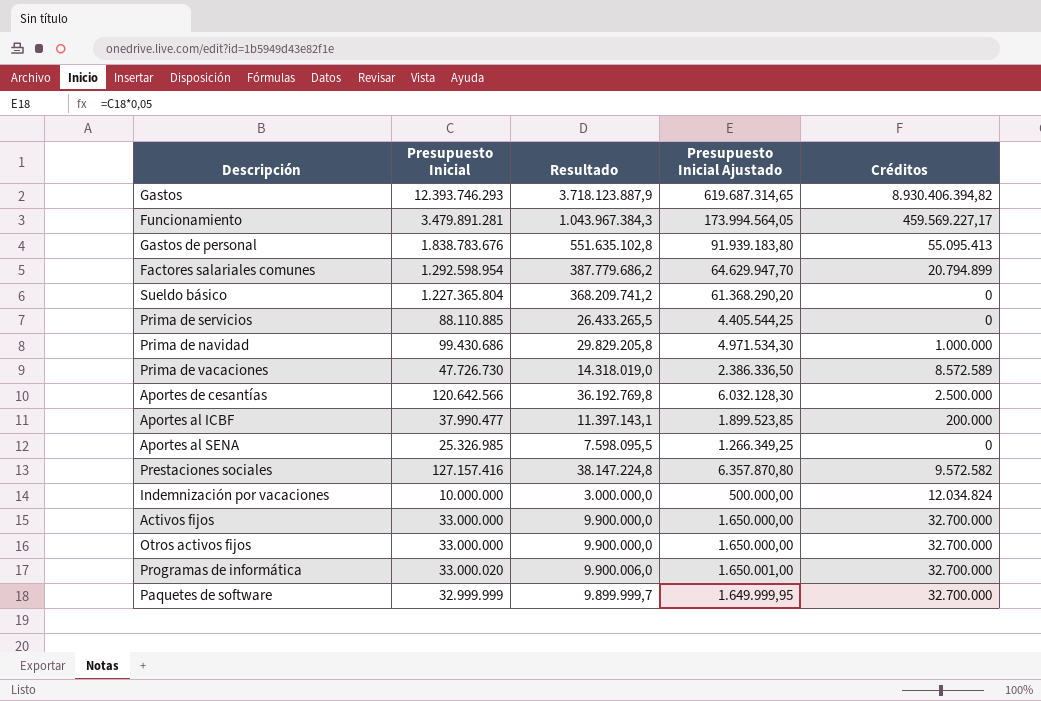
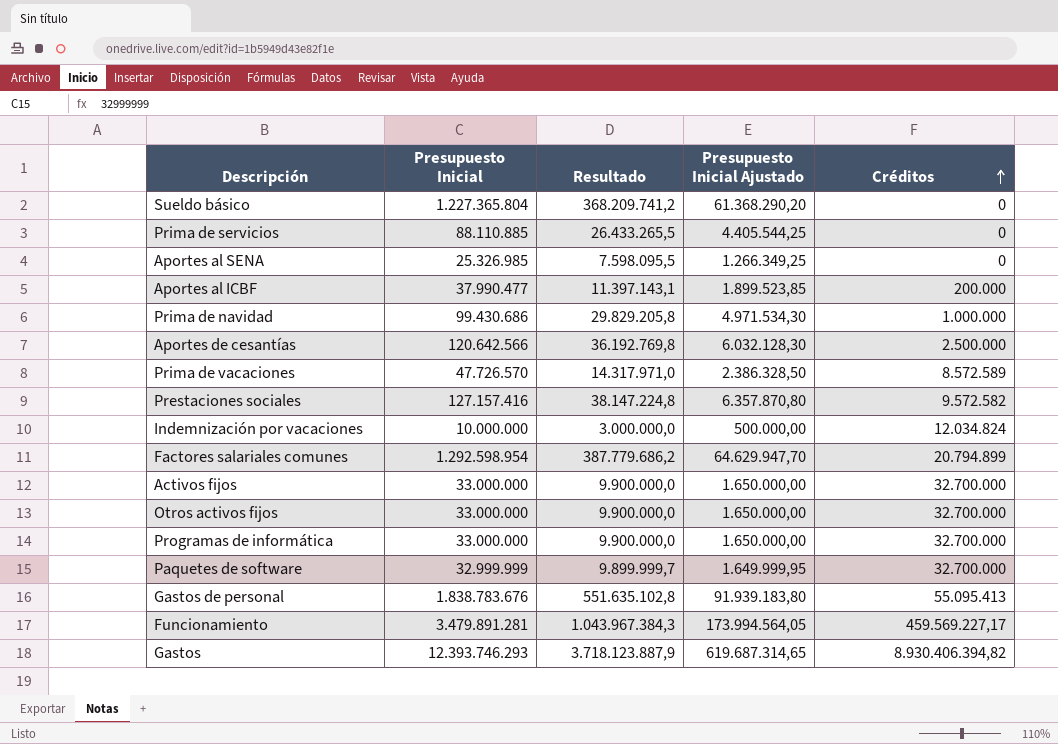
row order: none -> Créditos ascending
Prima de vacaciones | Presupuesto Inicial: 47.726.730 -> 47.726.570
Prima de vacaciones | Resultado: 14.318.019,0 -> 14.317.971,0
Prima de vacaciones | Presupuesto Inicial Ajustado: 2.386.336,50 -> 2.386.328,50
Programas de informática | Presupuesto Inicial: 33.000.020 -> 33.000.000
Programas de informática | Resultado: 9.900.006,0 -> 9.900.000,0
Programas de informática | Presupuesto Inicial Ajustado: 1.650.001,00 -> 1.650.000,00

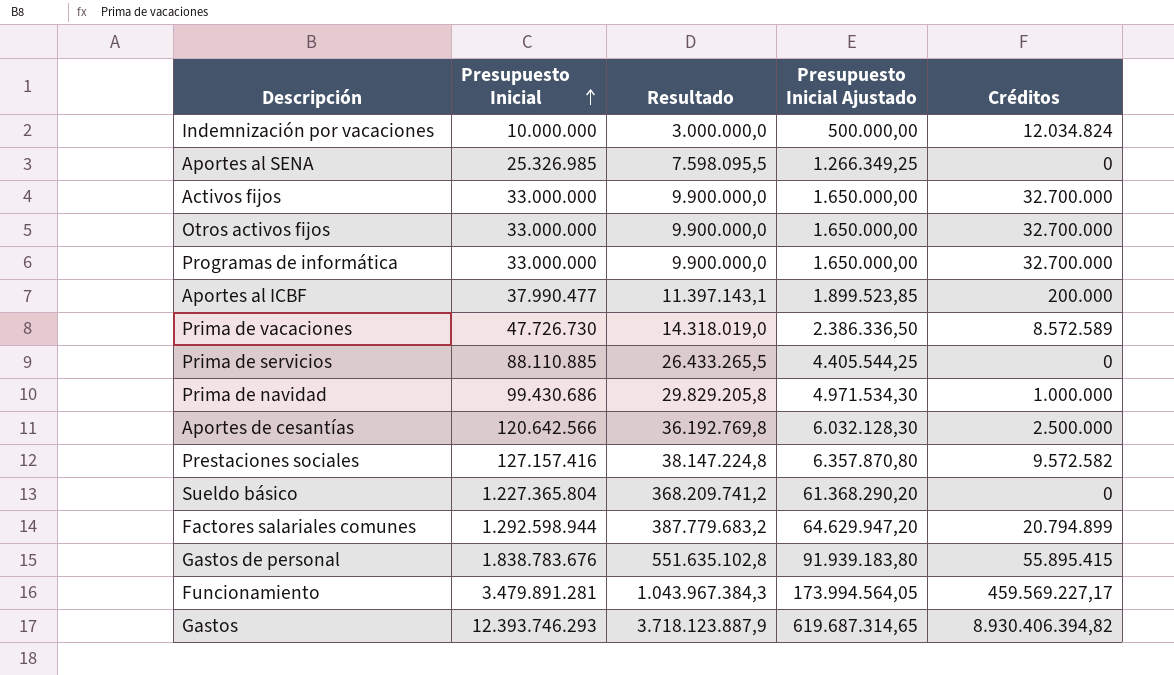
row order: Créditos ascending -> Presupuesto Inicial ascending
row Paquetes de software: 32.999.999 | 9.899.999,7 | 1.649.999,95 | 32.700.000 -> none
Prima de vacaciones | Presupuesto Inicial: 47.726.570 -> 47.726.730
Prima de vacaciones | Resultado: 14.317.971,0 -> 14.318.019,0
Prima de vacaciones | Presupuesto Inicial Ajustado: 2.386.328,50 -> 2.386.336,50
Factores salariales comunes | Presupuesto Inicial: 1.292.598.954 -> 1.292.598.944
Factores salariales comunes | Resultado: 387.779.686,2 -> 387.779.683,2
Factores salariales comunes | Presupuesto Inicial Ajustado: 64.629.947,70 -> 64.629.947,20
Gastos de personal | Créditos: 55.095.413 -> 55.895.415

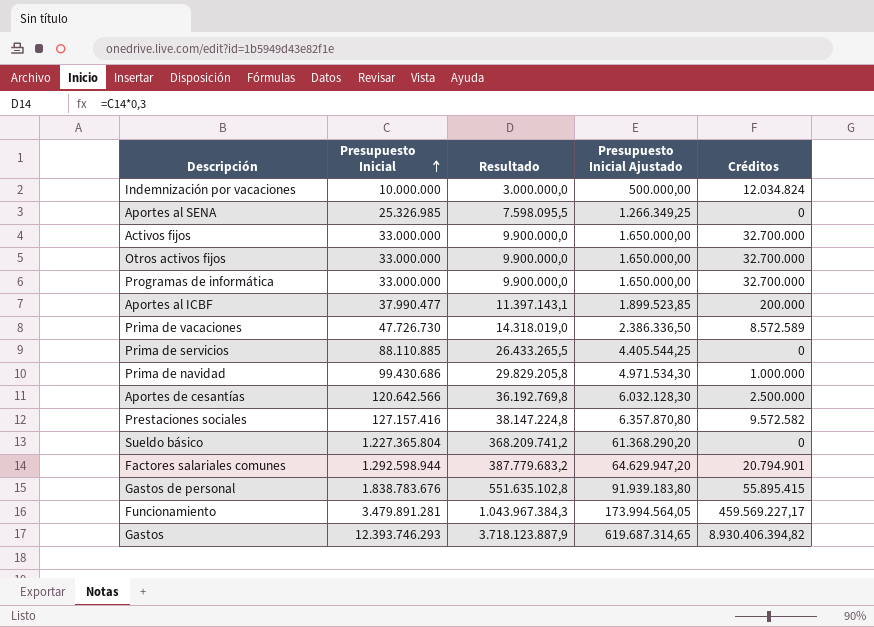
Factores salariales comunes | Créditos: 20.794.899 -> 20.794.901

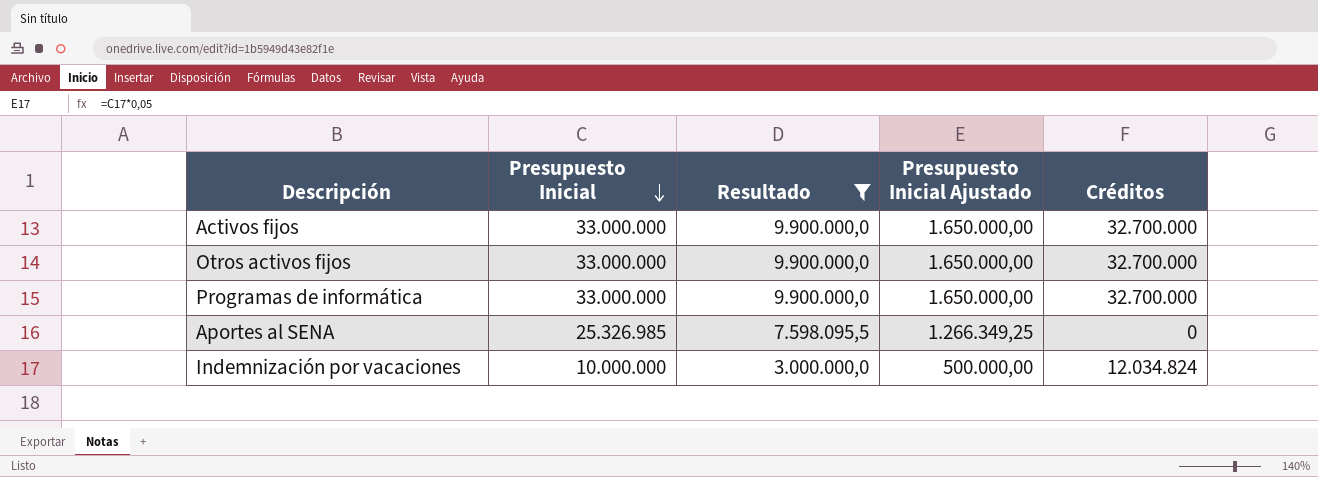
filter: none -> Resultado <= 9.900.000,0
row order: Presupuesto Inicial ascending -> Presupuesto Inicial descending

